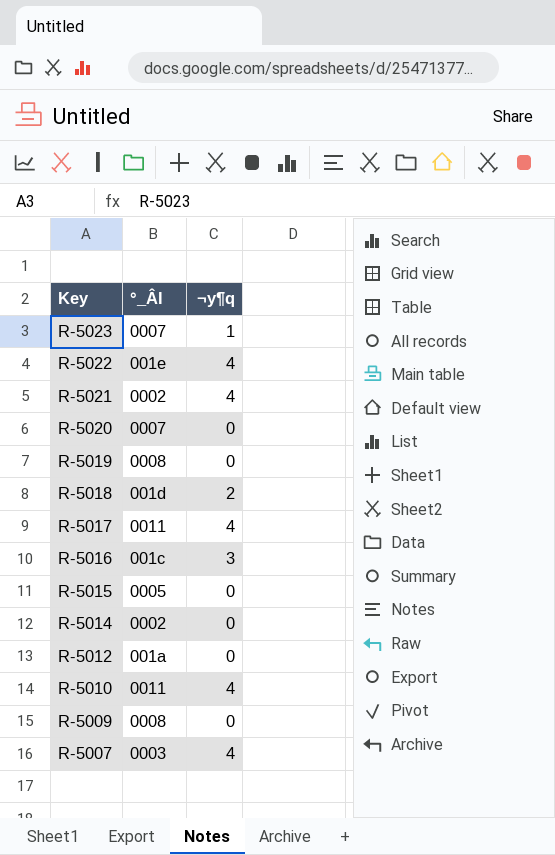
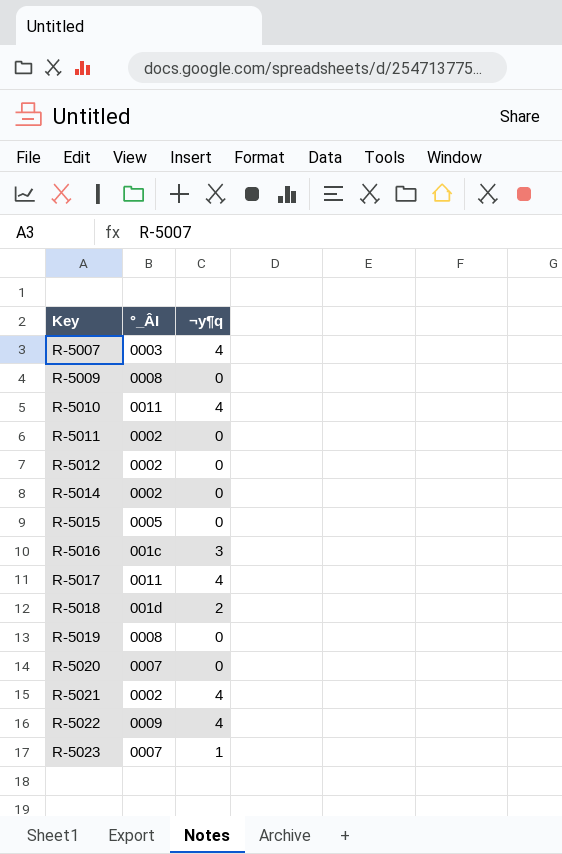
row order: Key descending -> Key ascending
row R-5011: none -> 0002 | 0
R-5012 | °_ÂI: 001a -> 0002
R-5022 | °_ÂI: 001e -> 0009

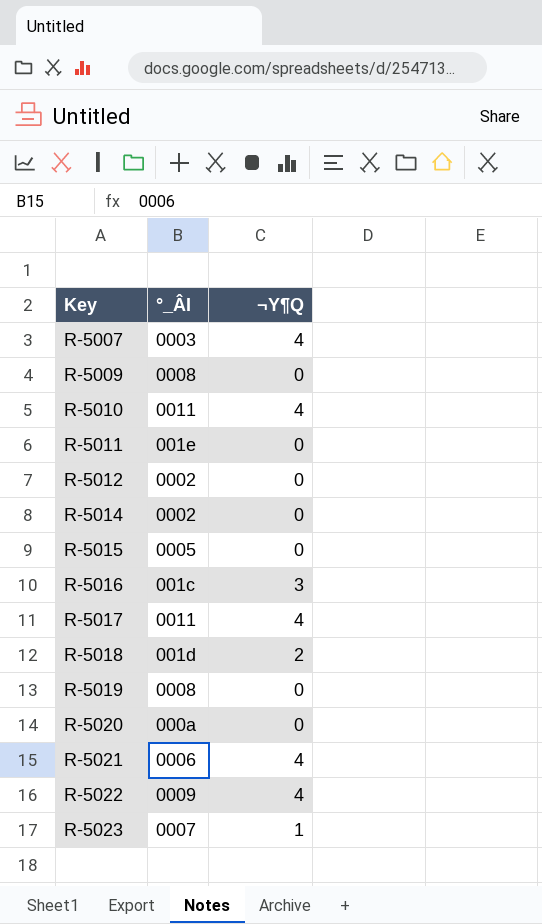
column name: ¬y¶q -> ¬Y¶Q
R-5011 | °_ÂI: 0002 -> 001e
R-5020 | °_ÂI: 0007 -> 000a
R-5021 | °_ÂI: 0002 -> 0006

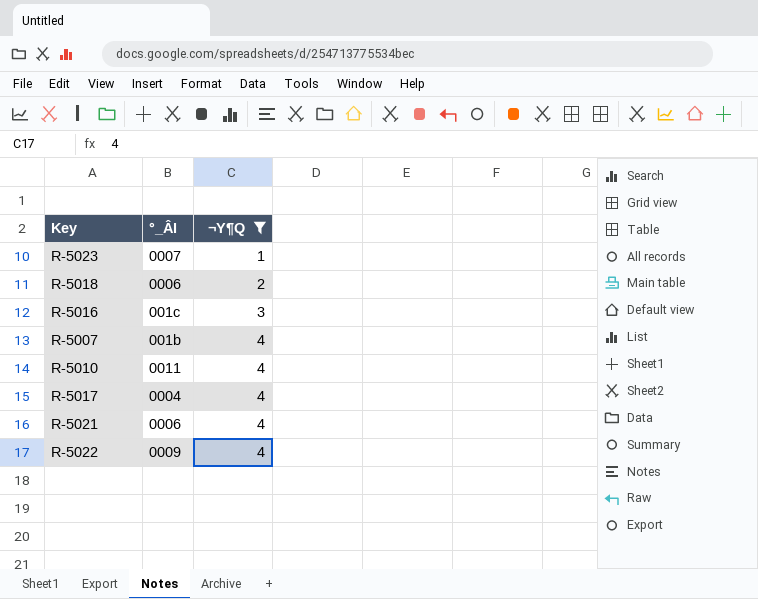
filter: none -> ¬Y¶Q != 0
row order: Key ascending -> ¬Y¶Q ascending
R-5018 | °_ÂI: 001d -> 0006
R-5007 | °_ÂI: 0003 -> 001b
R-5017 | °_ÂI: 0011 -> 0004

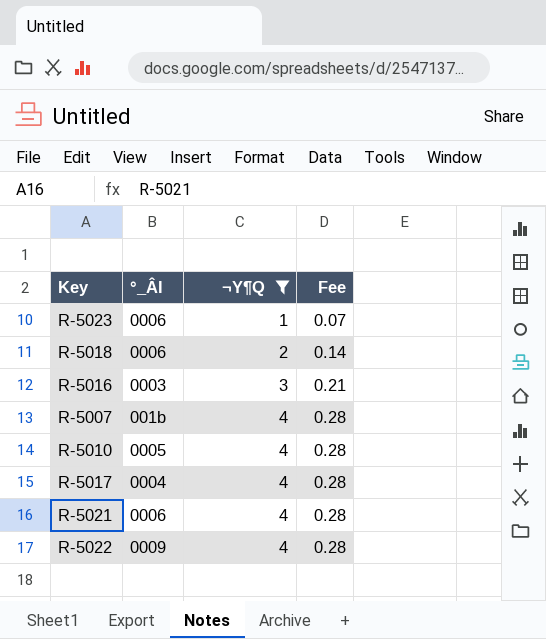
column Fee | formula: none -> [¬Y¶Q] * 0.07
R-5023 | °_ÂI: 0007 -> 0006
R-5016 | °_ÂI: 001c -> 0003
R-5010 | °_ÂI: 0011 -> 0005

